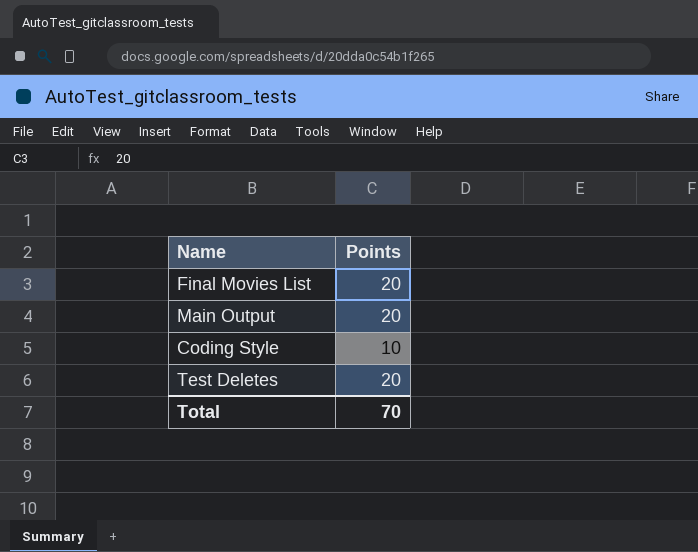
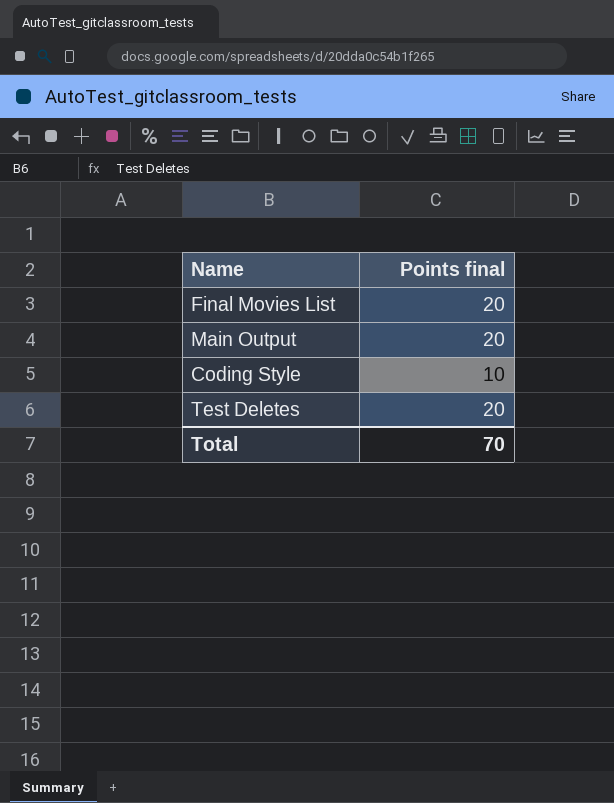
column name: Points -> Points final

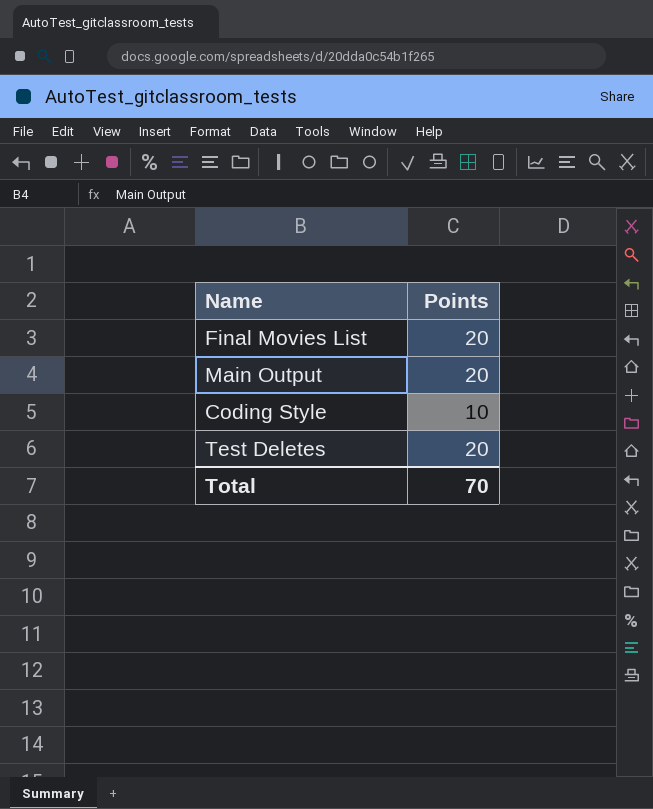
column name: Points final -> Points

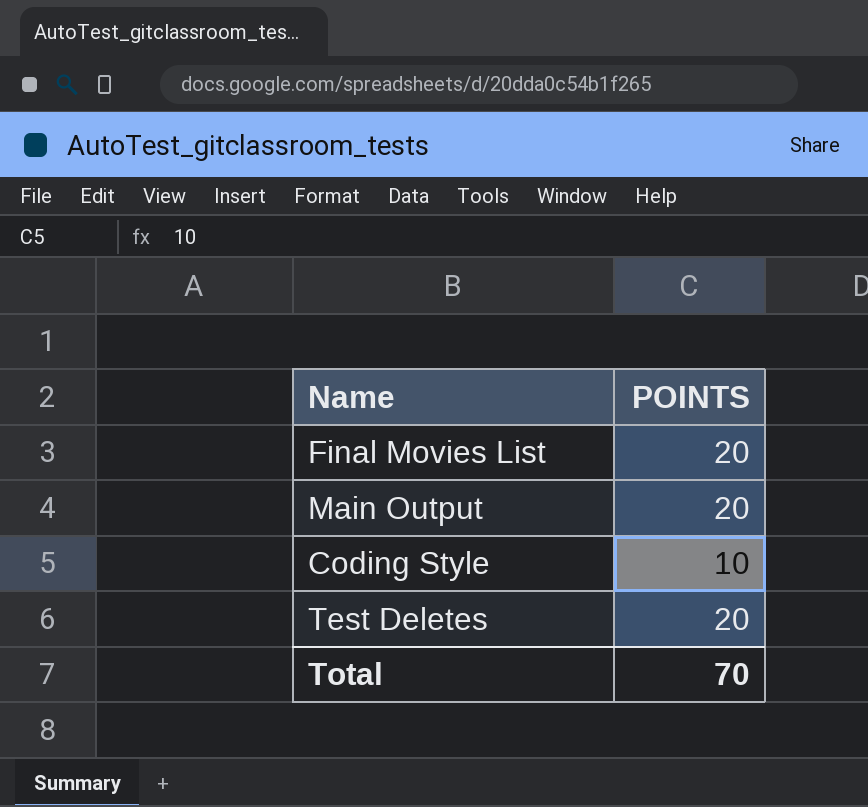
column name: Points -> POINTS

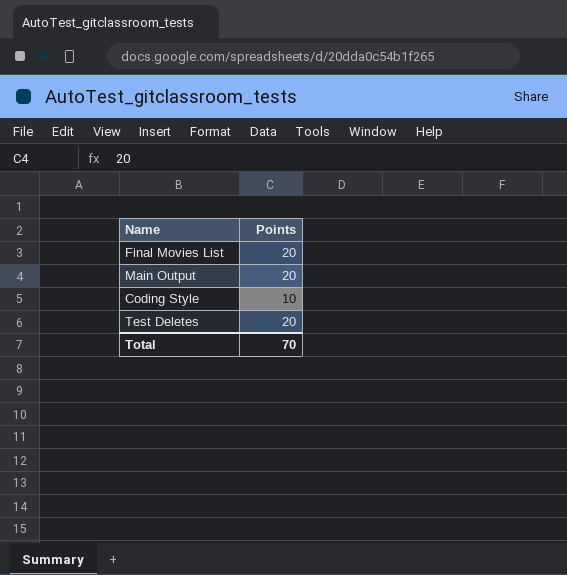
column name: POINTS -> Points

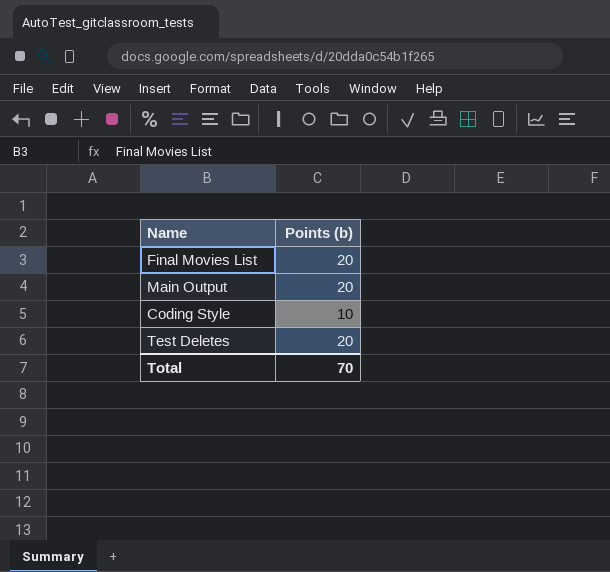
column name: Points -> Points (b)

